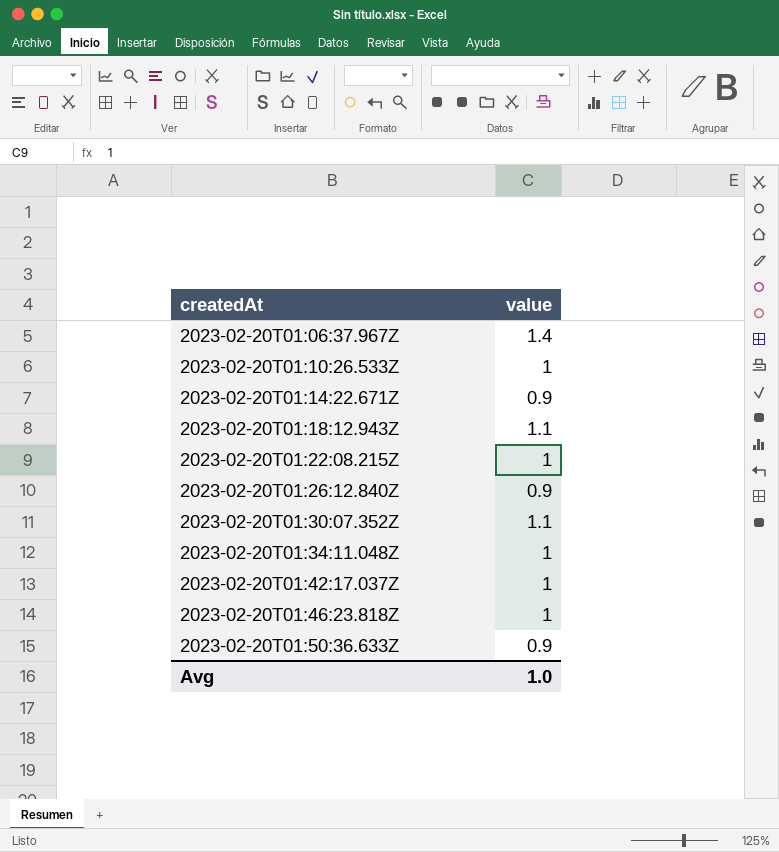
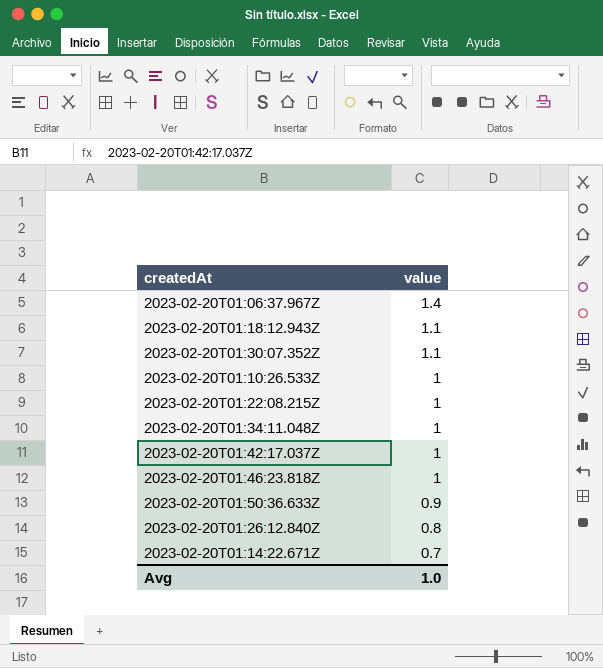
row order: createdAt ascending -> value descending
2023-02-20T01:26:12.840Z | value: 0.9 -> 0.8
2023-02-20T01:14:22.671Z | value: 0.9 -> 0.7

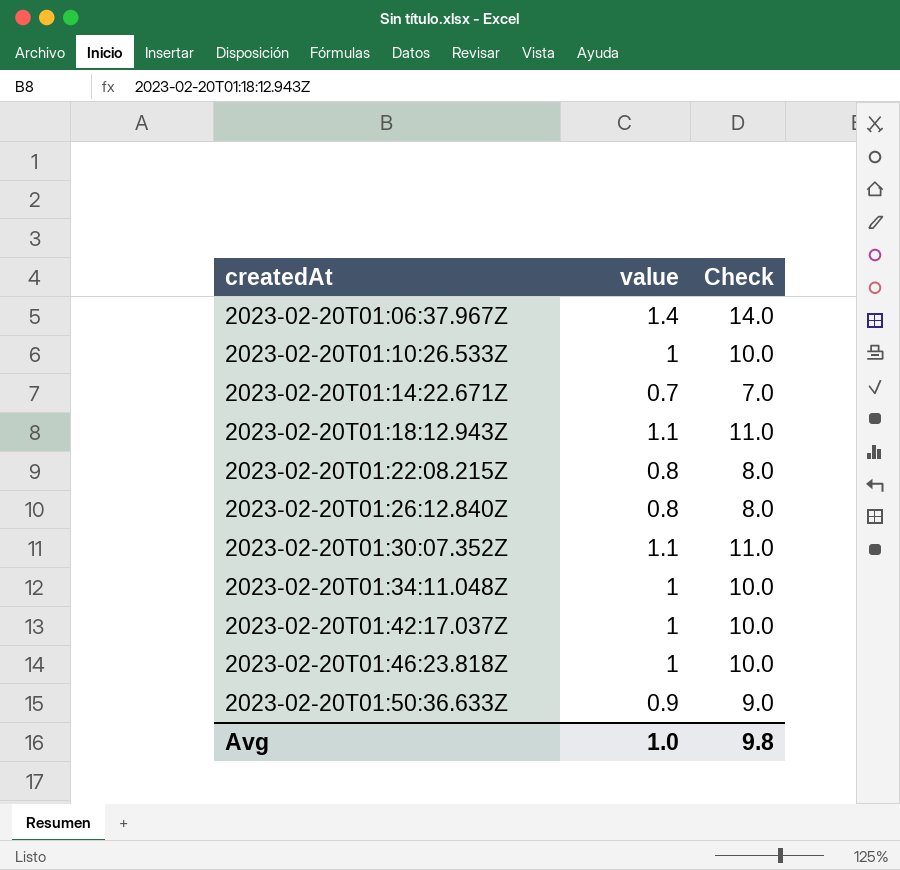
row order: value descending -> createdAt ascending
column Check | formula: none -> [value] * 10
2023-02-20T01:22:08.215Z | value: 1 -> 0.8

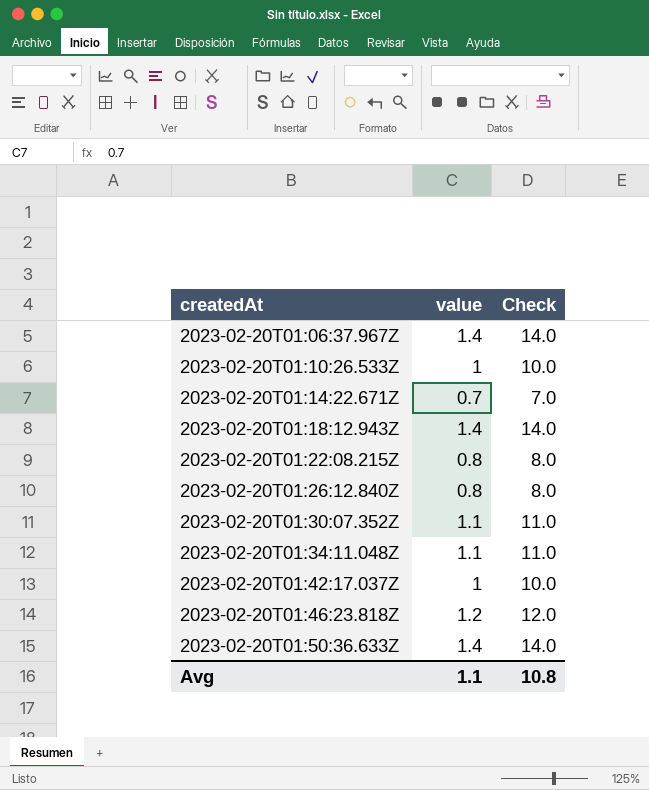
2023-02-20T01:18:12.943Z | value: 1.1 -> 1.4
2023-02-20T01:18:12.943Z | Check: 11.0 -> 14.0
2023-02-20T01:34:11.048Z | value: 1 -> 1.1
2023-02-20T01:34:11.048Z | Check: 10.0 -> 11.0
2023-02-20T01:46:23.818Z | value: 1 -> 1.2
2023-02-20T01:46:23.818Z | Check: 10.0 -> 12.0
2023-02-20T01:50:36.633Z | value: 0.9 -> 1.4
2023-02-20T01:50:36.633Z | Check: 9.0 -> 14.0
Avg | value: 1.0 -> 1.1
Avg | Check: 9.8 -> 10.8

